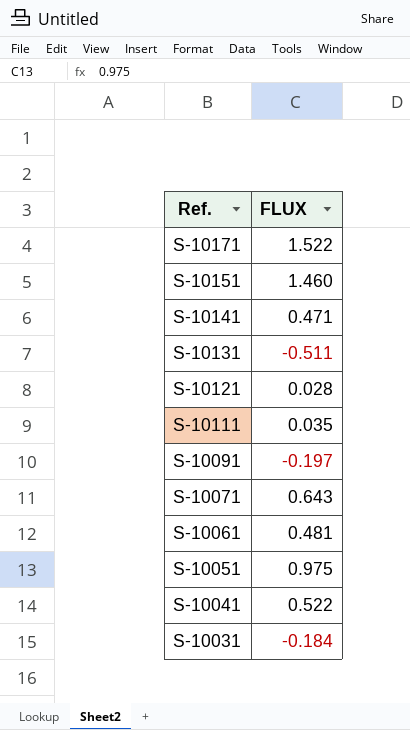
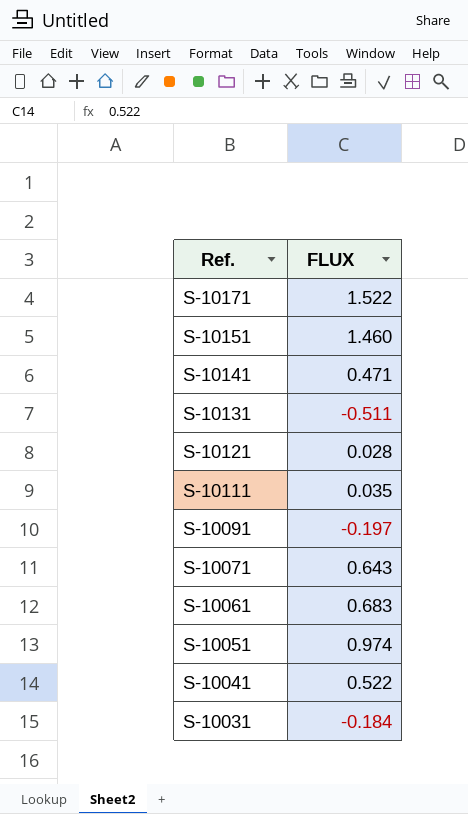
S-10061 | FLUX: 0.481 -> 0.683
S-10051 | FLUX: 0.975 -> 0.974

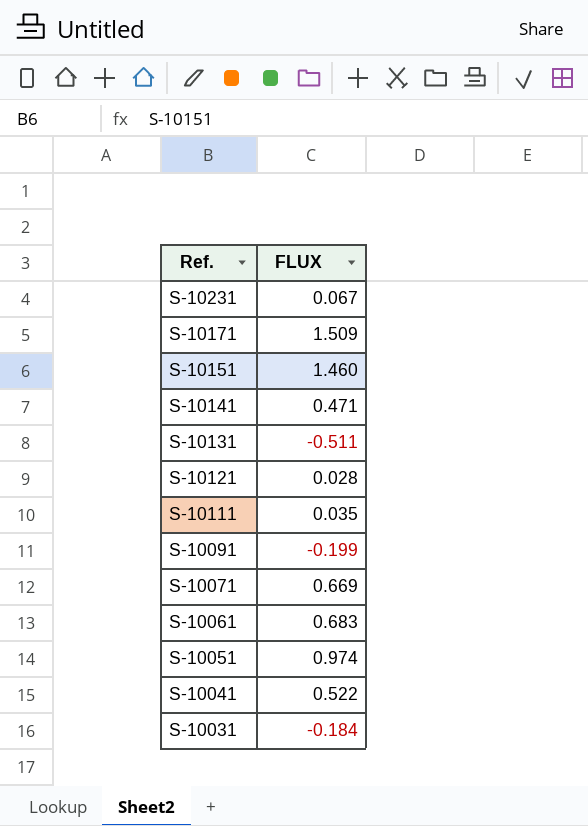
row S-10231: none -> 0.067
S-10171 | FLUX: 1.522 -> 1.509
S-10091 | FLUX: -0.197 -> -0.199
S-10071 | FLUX: 0.643 -> 0.669

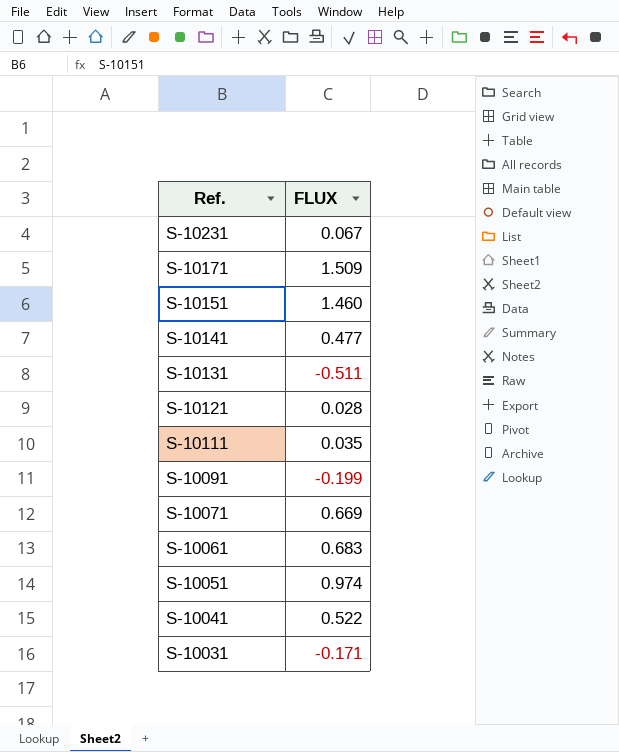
S-10141 | FLUX: 0.471 -> 0.477
S-10031 | FLUX: -0.184 -> -0.171

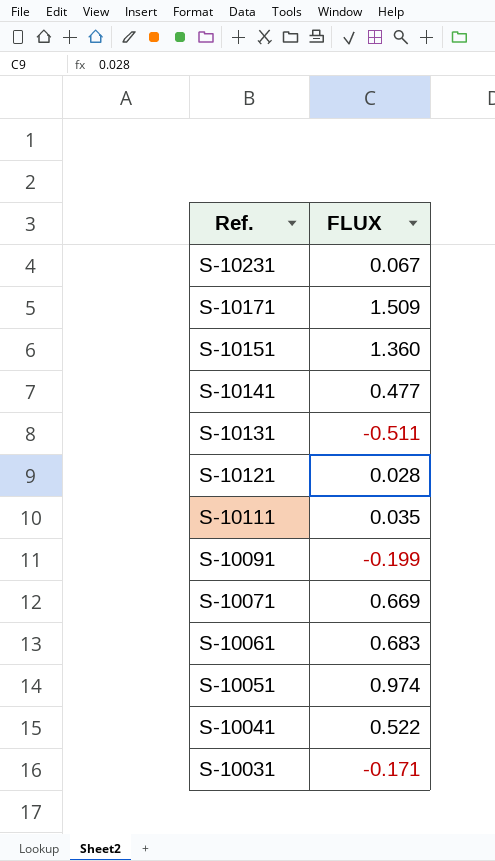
S-10151 | FLUX: 1.460 -> 1.360

